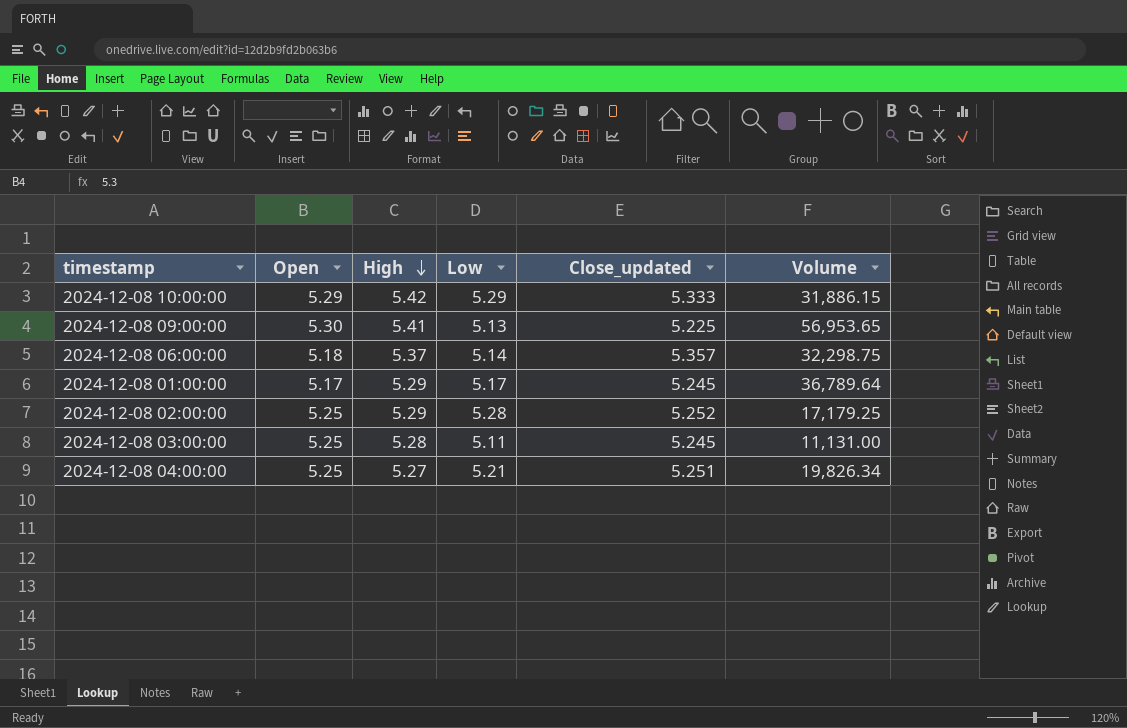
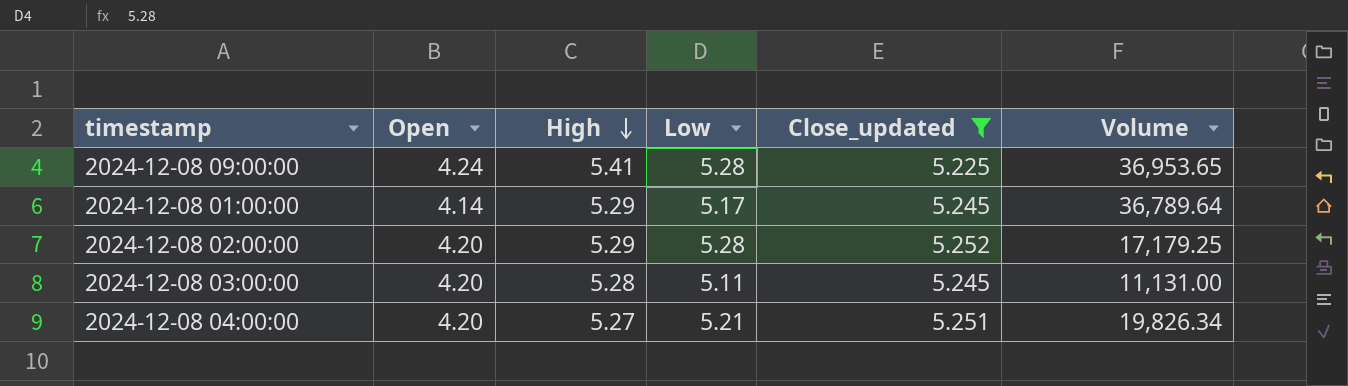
filter: none -> Close_updated <= 5.252
2024-12-08 09:00:00 | Open: 5.30 -> 4.24
2024-12-08 09:00:00 | Low: 5.13 -> 5.28
2024-12-08 09:00:00 | Volume: 56,953.65 -> 36,953.65
2024-12-08 01:00:00 | Open: 5.17 -> 4.14
2024-12-08 02:00:00 | Open: 5.25 -> 4.20
2024-12-08 03:00:00 | Open: 5.25 -> 4.20
2024-12-08 04:00:00 | Open: 5.25 -> 4.20

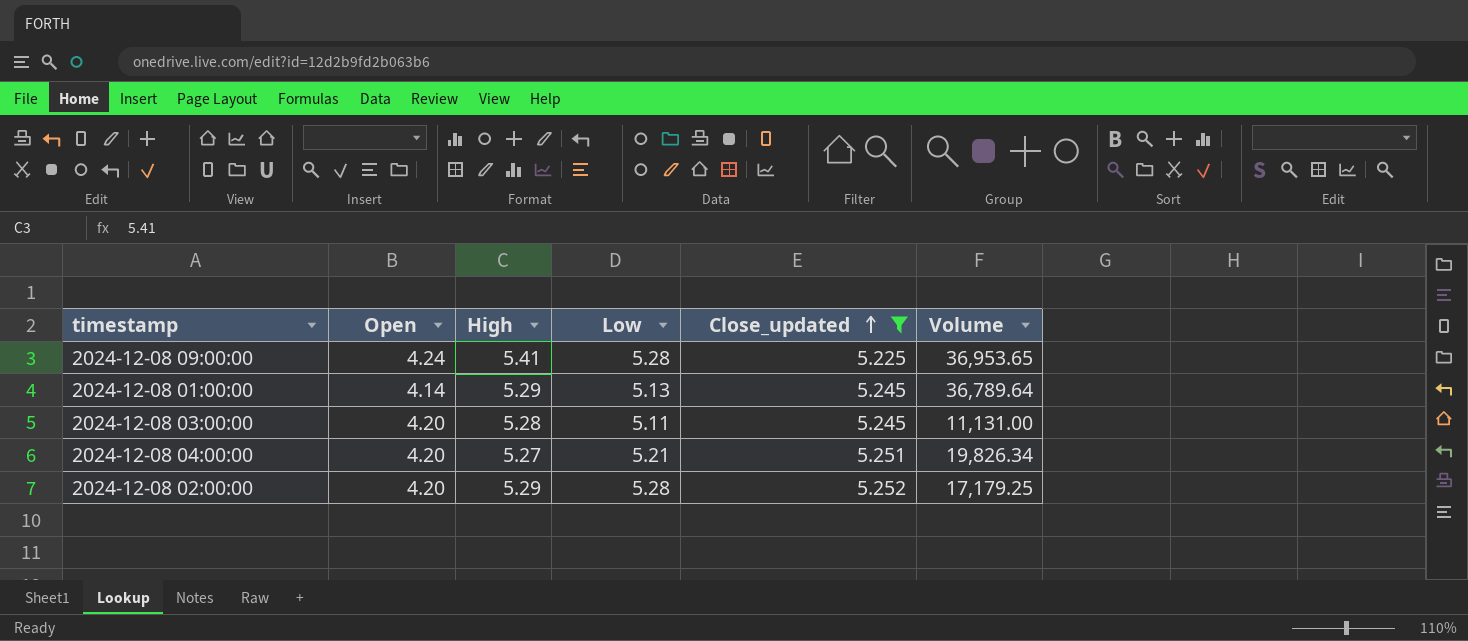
row order: High descending -> Close_updated ascending
2024-12-08 01:00:00 | Low: 5.17 -> 5.13

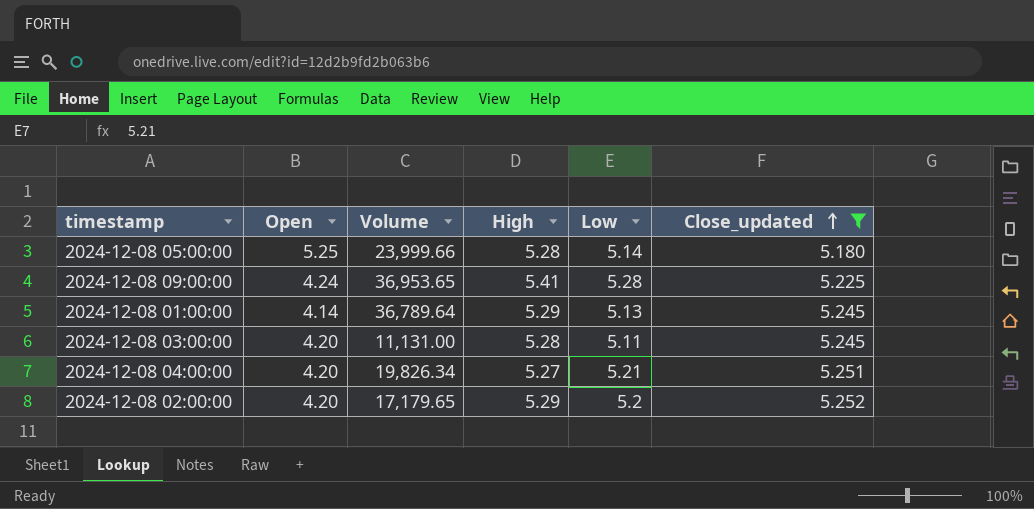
column Volume | position: 6 -> 3
row 2024-12-08 05:00:00: none -> 5.25 | 23,999.66 | 5.28 | 5.14 | 5.180
2024-12-08 02:00:00 | Volume: 17,179.25 -> 17,179.65
2024-12-08 02:00:00 | Low: 5.28 -> 5.2

